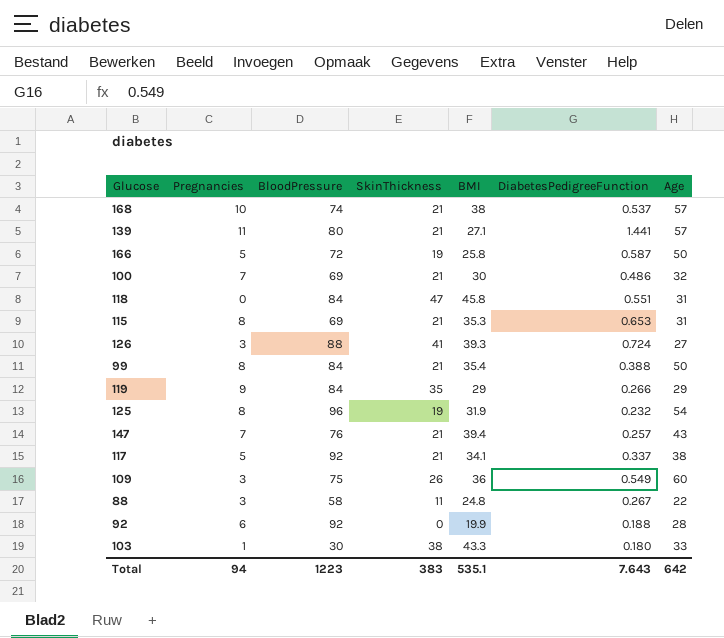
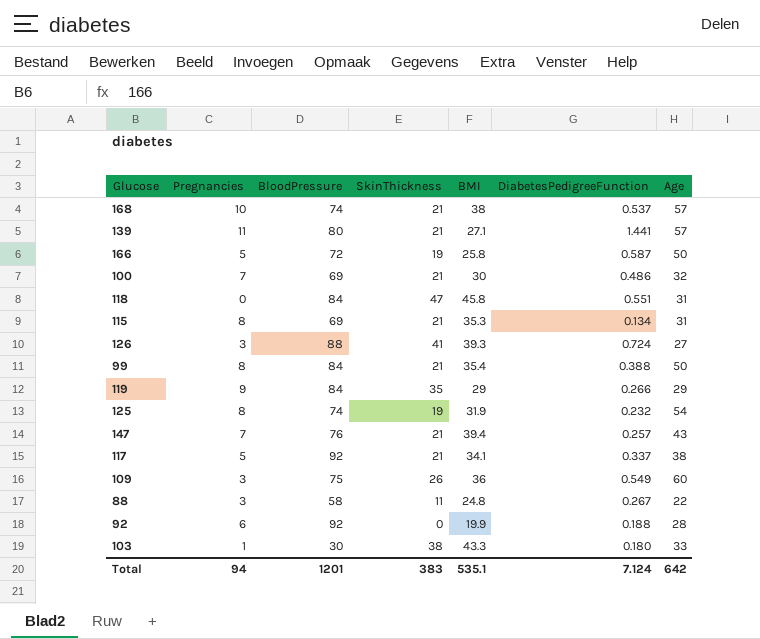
115 | DiabetesPedigreeFunction: 0.653 -> 0.134
125 | BloodPressure: 96 -> 74
Total | BloodPressure: 1223 -> 1201
Total | DiabetesPedigreeFunction: 7.643 -> 7.124

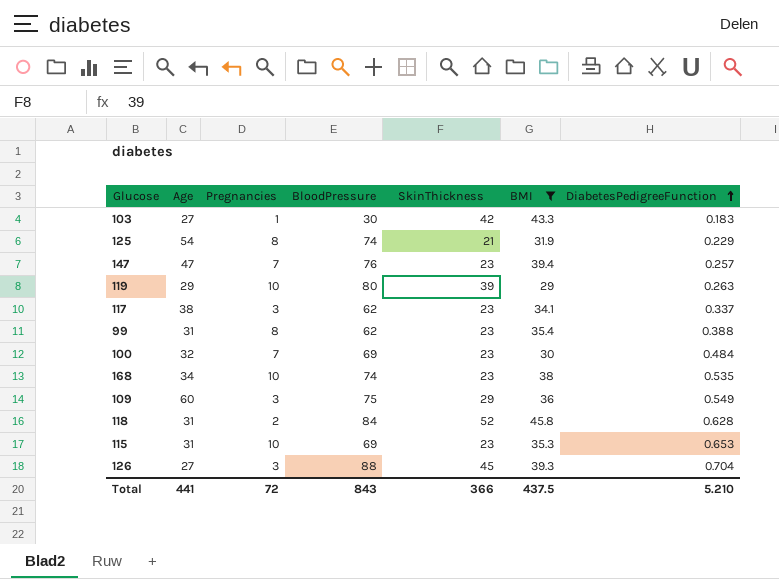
filter: none -> BMI >= 29
row order: none -> DiabetesPedigreeFunction ascending
column Age | position: 7 -> 2
103 | Age: 33 -> 27
103 | SkinThickness: 38 -> 42
103 | DiabetesPedigreeFunction: 0.180 -> 0.183
125 | SkinThickness: 19 -> 21
125 | DiabetesPedigreeFunction: 0.232 -> 0.229
147 | Age: 43 -> 47
147 | SkinThickness: 21 -> 23
119 | Pregnancies: 9 -> 10
119 | BloodPressure: 84 -> 80
119 | SkinThickness: 35 -> 39
119 | DiabetesPedigreeFunction: 0.266 -> 0.263
117 | Pregnancies: 5 -> 3
117 | BloodPressure: 92 -> 62
117 | SkinThickness: 21 -> 23
99 | Age: 50 -> 31
99 | BloodPressure: 84 -> 62
99 | SkinThickness: 21 -> 23
100 | SkinThickness: 21 -> 23
100 | DiabetesPedigreeFunction: 0.486 -> 0.484
168 | Age: 57 -> 34
168 | SkinThickness: 21 -> 23
168 | DiabetesPedigreeFunction: 0.537 -> 0.535
109 | SkinThickness: 26 -> 29
118 | Pregnancies: 0 -> 2
118 | SkinThickness: 47 -> 52
118 | DiabetesPedigreeFunction: 0.551 -> 0.628
115 | Pregnancies: 8 -> 10
115 | SkinThickness: 21 -> 23
115 | DiabetesPedigreeFunction: 0.134 -> 0.653
126 | SkinThickness: 41 -> 45
126 | DiabetesPedigreeFunction: 0.724 -> 0.704
Total | Age: 642 -> 441
Total | Pregnancies: 94 -> 72
Total | BloodPressure: 1201 -> 843
Total | SkinThickness: 383 -> 366
Total | BMI: 535.1 -> 437.5
Total | DiabetesPedigreeFunction: 7.124 -> 5.210

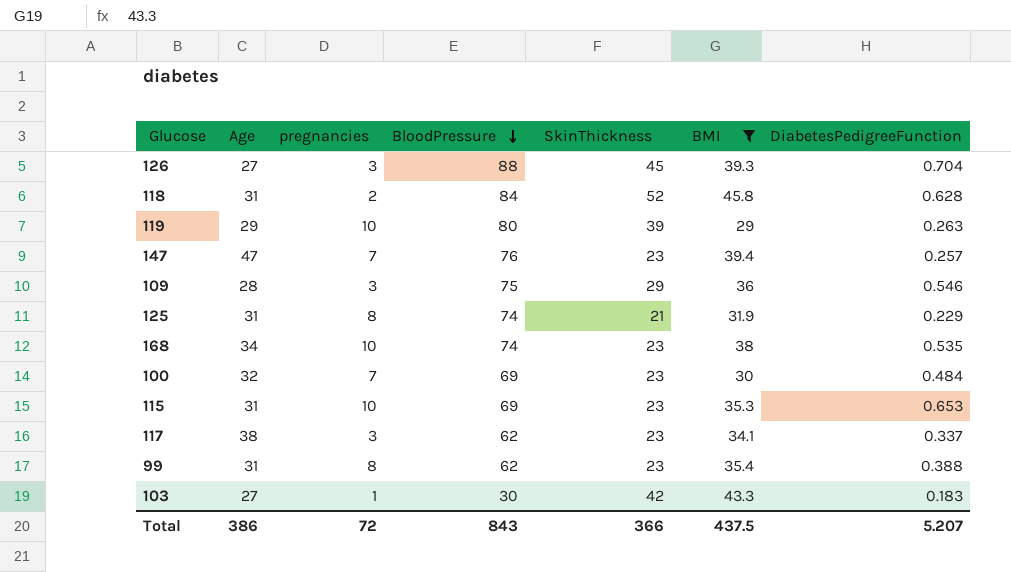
row order: DiabetesPedigreeFunction ascending -> BloodPressure descending
column name: Pregnancies -> pregnancies
109 | Age: 60 -> 28
109 | DiabetesPedigreeFunction: 0.549 -> 0.546
125 | Age: 54 -> 31
Total | Age: 441 -> 386
Total | DiabetesPedigreeFunction: 5.210 -> 5.207

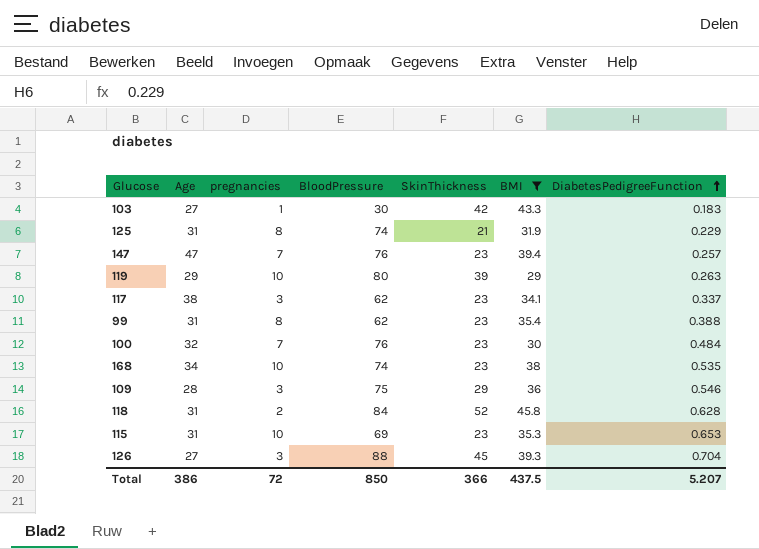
row order: BloodPressure descending -> DiabetesPedigreeFunction ascending
100 | BloodPressure: 69 -> 76
Total | BloodPressure: 843 -> 850

